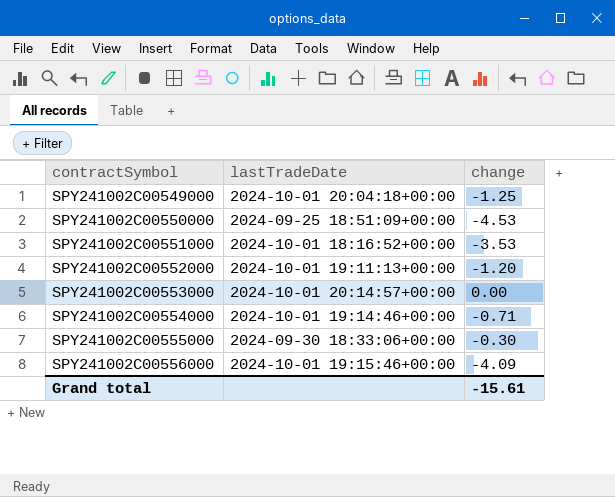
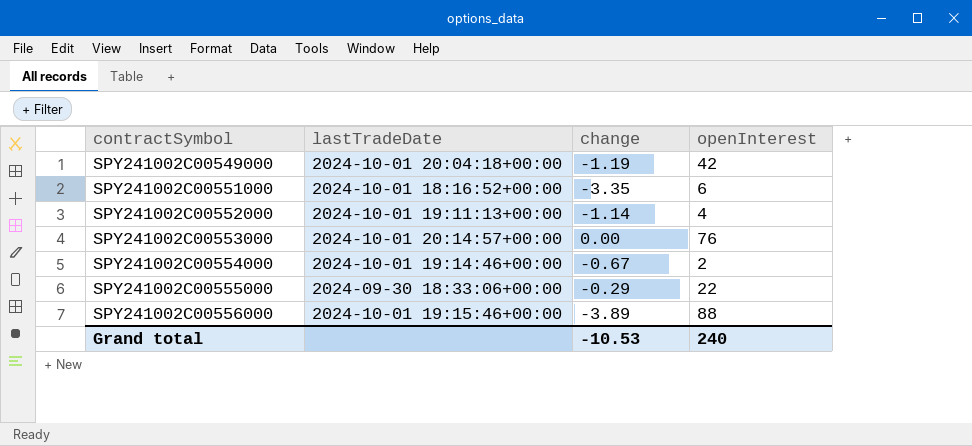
column openInterest | position: none -> 4
row SPY241002C00550000: 2024-09-25 18:51:09+00:00 | -4.53 -> none
SPY241002C00549000 | change: -1.25 -> -1.19
SPY241002C00551000 | change: -3.53 -> -3.35
SPY241002C00552000 | change: -1.20 -> -1.14
SPY241002C00554000 | change: -0.71 -> -0.67
SPY241002C00555000 | change: -0.30 -> -0.29
SPY241002C00556000 | change: -4.09 -> -3.89
Grand total | change: -15.61 -> -10.53

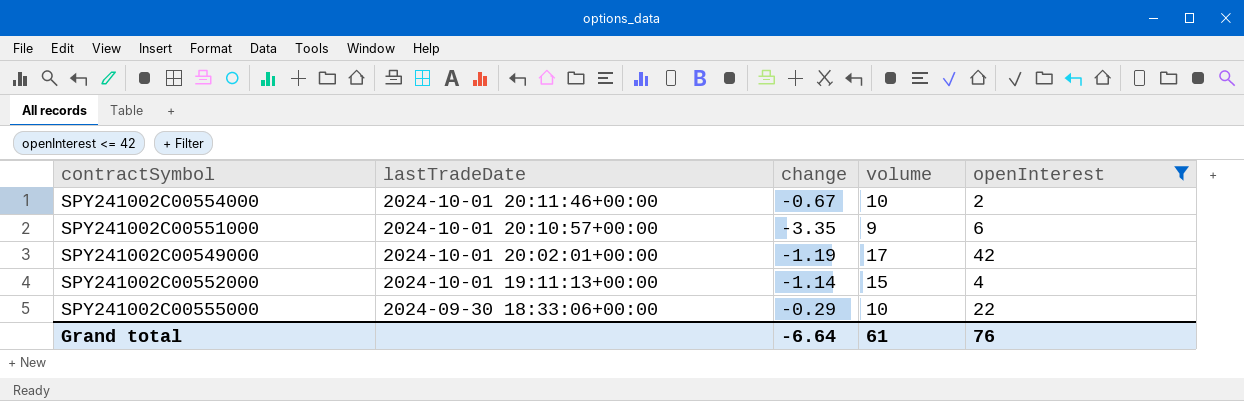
filter: none -> openInterest <= 42
row order: contractSymbol ascending -> lastTradeDate descending
column volume | position: none -> 4
SPY241002C00554000 | lastTradeDate: 2024-10-01 19:14:46+00:00 -> 2024-10-01 20:11:46+00:00
SPY241002C00551000 | lastTradeDate: 2024-10-01 18:16:52+00:00 -> 2024-10-01 20:10:57+00:00
SPY241002C00549000 | lastTradeDate: 2024-10-01 20:04:18+00:00 -> 2024-10-01 20:02:01+00:00
Grand total | change: -10.53 -> -6.64
Grand total | openInterest: 240 -> 76

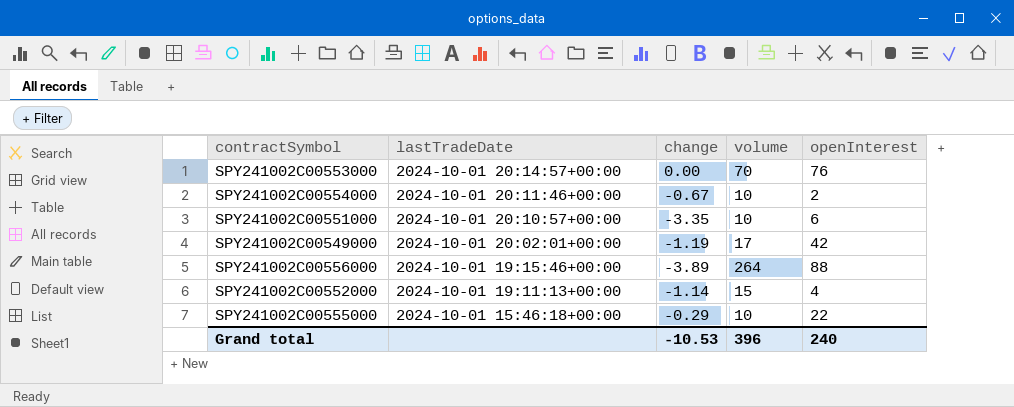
filter: openInterest <= 42 -> none
SPY241002C00551000 | volume: 9 -> 10
SPY241002C00555000 | lastTradeDate: 2024-09-30 18:33:06+00:00 -> 2024-10-01 15:46:18+00:00
Grand total | change: -6.64 -> -10.53
Grand total | volume: 61 -> 396
Grand total | openInterest: 76 -> 240

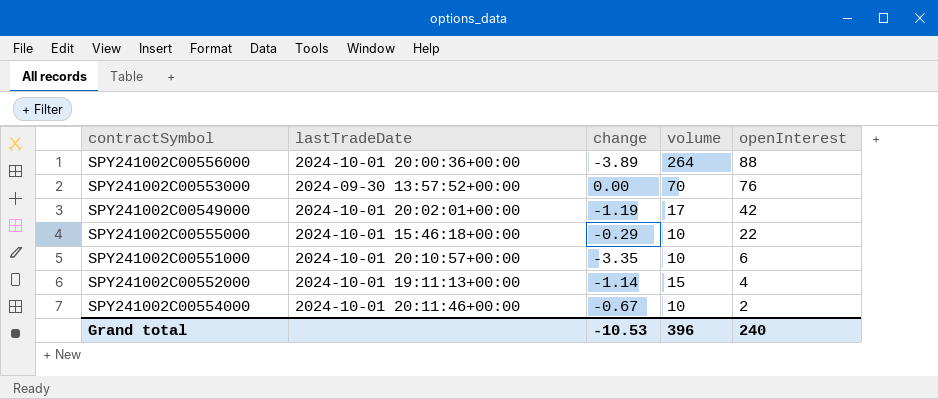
row order: lastTradeDate descending -> openInterest descending
SPY241002C00556000 | lastTradeDate: 2024-10-01 19:15:46+00:00 -> 2024-10-01 20:00:36+00:00
SPY241002C00553000 | lastTradeDate: 2024-10-01 20:14:57+00:00 -> 2024-09-30 13:57:52+00:00

